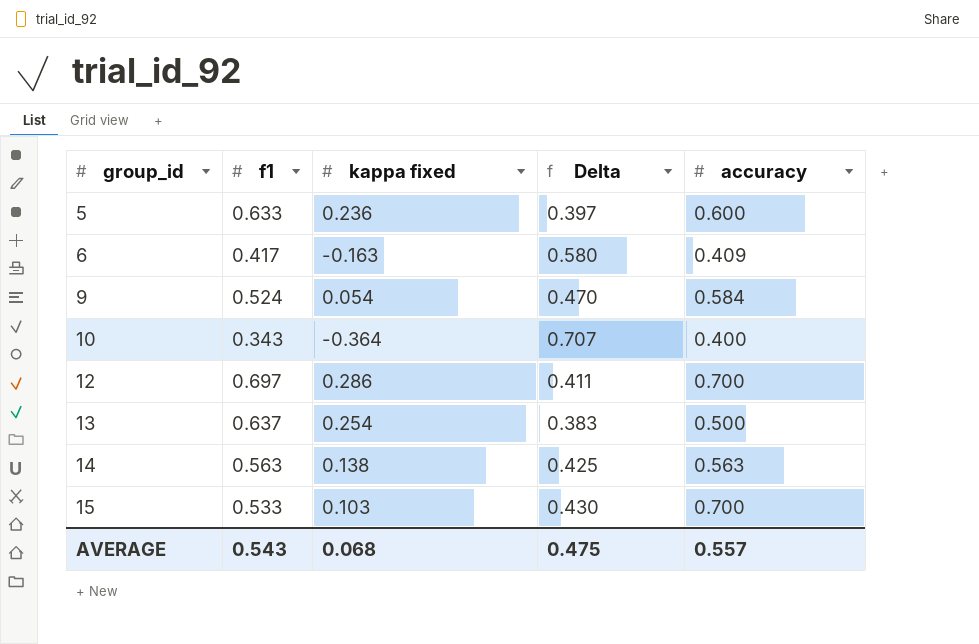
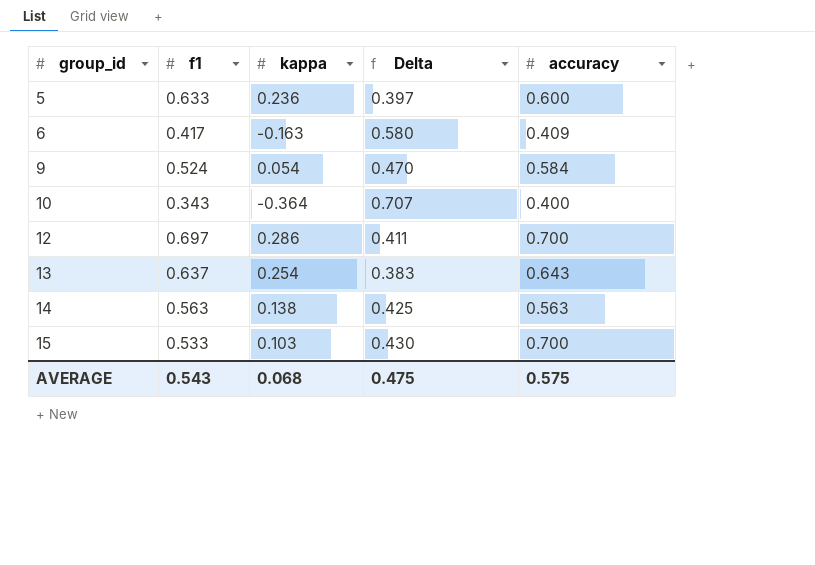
column name: kappa fixed -> kappa
13 | accuracy: 0.500 -> 0.643
AVERAGE | accuracy: 0.557 -> 0.575

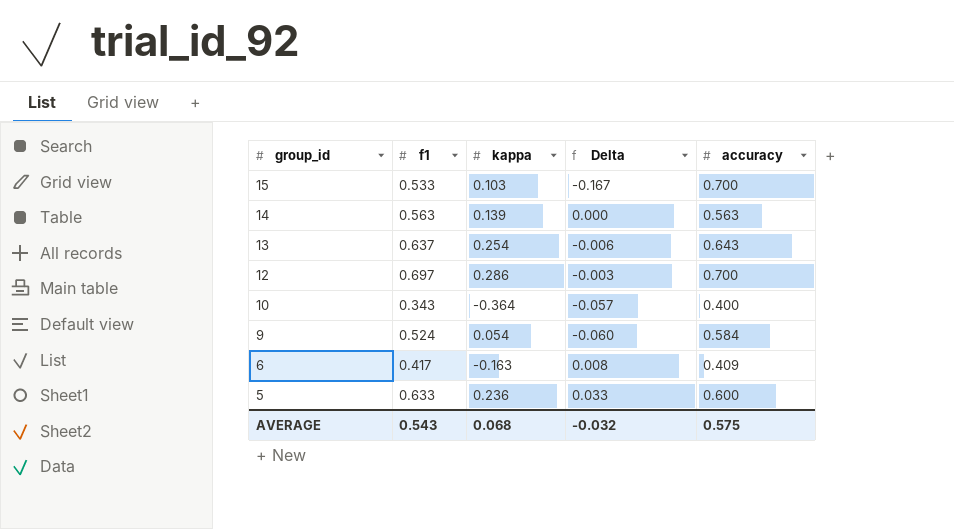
row order: group_id ascending -> group_id descending
column Delta | formula: [f1] - [kappa] -> [f1] - [accuracy]
14 | kappa: 0.138 -> 0.139
AVERAGE | Delta: 0.475 -> -0.032

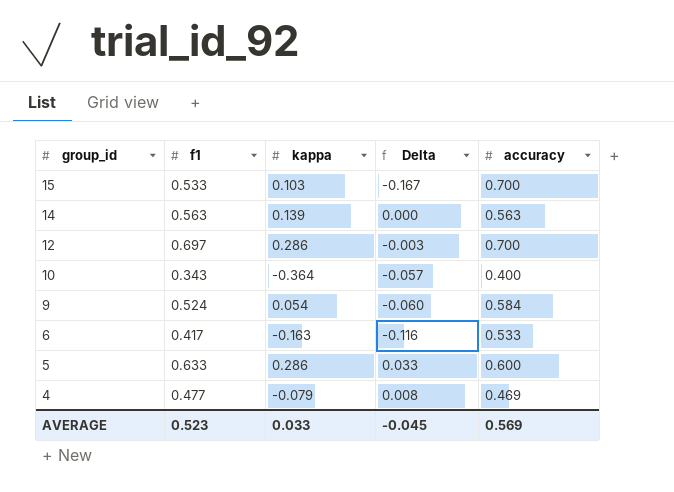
row 13: 0.637 | 0.254 | -0.006 | 0.643 -> none
6 | Delta: 0.008 -> -0.116
6 | accuracy: 0.409 -> 0.533
5 | kappa: 0.236 -> 0.286
row 4: none -> 0.477 | -0.079 | 0.008 | 0.469
AVERAGE | f1: 0.543 -> 0.523
AVERAGE | kappa: 0.068 -> 0.033
AVERAGE | Delta: -0.032 -> -0.045
AVERAGE | accuracy: 0.575 -> 0.569

